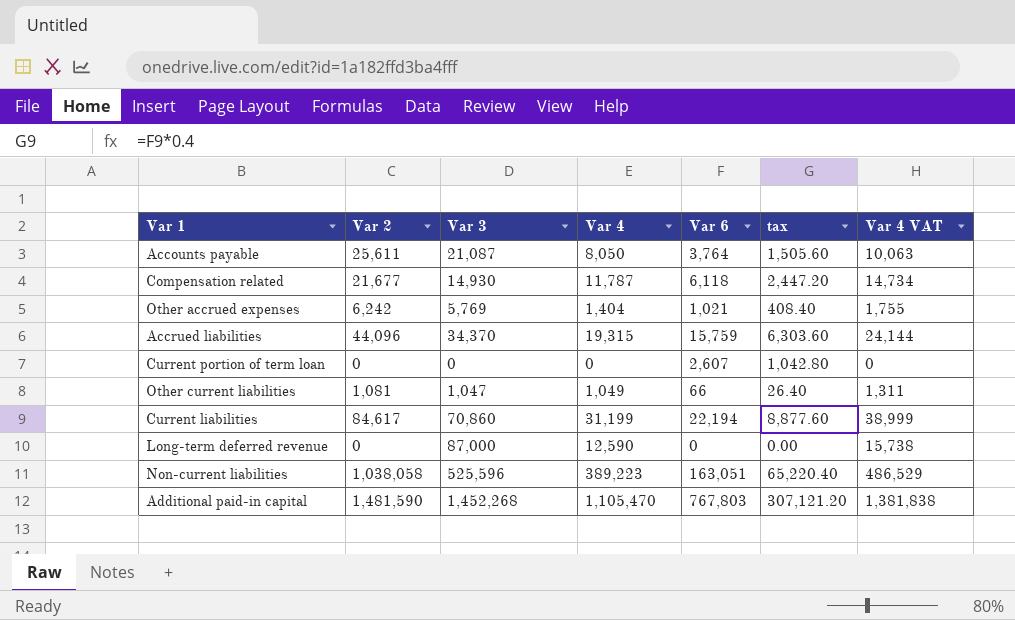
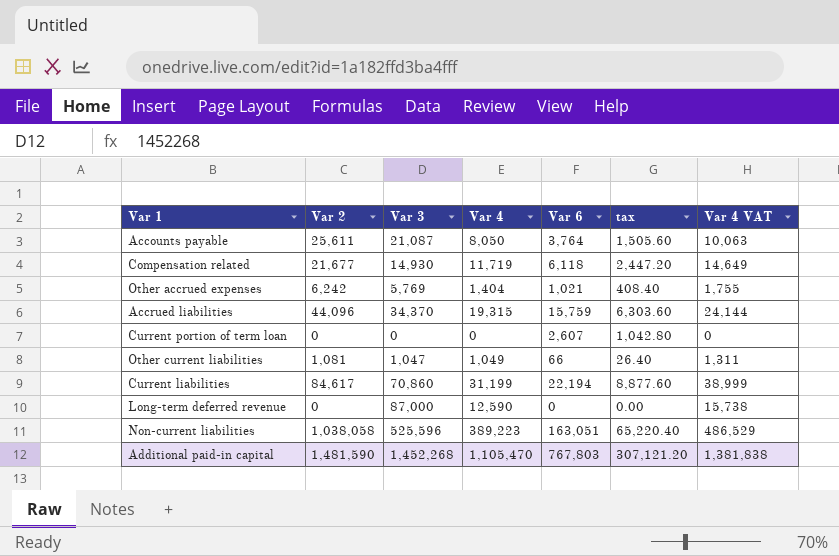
Compensation related | Var 4: 11,787 -> 11,719
Compensation related | Var 4 VAT: 14,734 -> 14,649

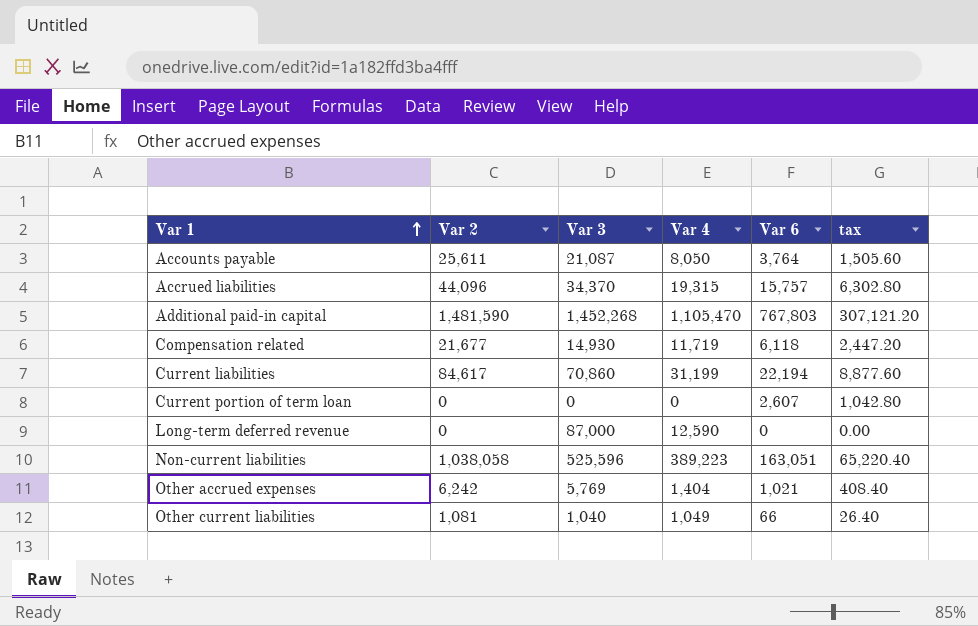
row order: none -> Var 1 ascending
column Var 4 VAT | formula: [Var 4] * 1.25 -> none
Accrued liabilities | Var 6: 15,759 -> 15,757
Accrued liabilities | tax: 6,303.60 -> 6,302.80
Other current liabilities | Var 3: 1,047 -> 1,040

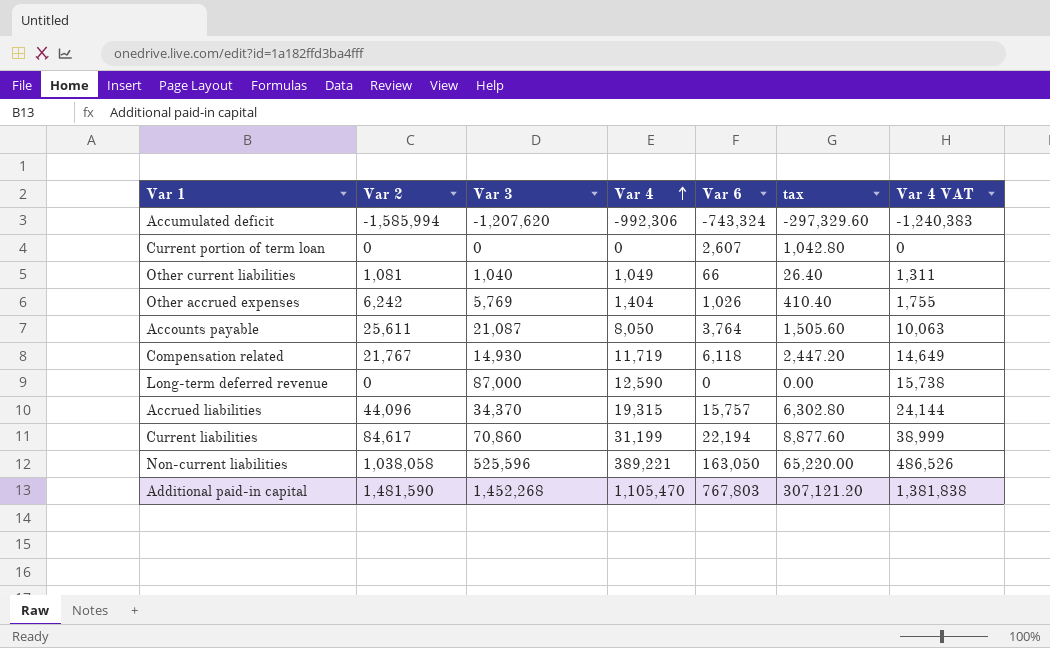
row order: Var 1 ascending -> Var 4 ascending
column Var 4 VAT | formula: none -> [Var 4] * 1.25
row Accumulated deficit: none -> -1,585,994 | -1,207,620 | -992,306 | -743,324 | -297,329.60 | -1,240,383
Other accrued expenses | Var 6: 1,021 -> 1,026
Other accrued expenses | tax: 408.40 -> 410.40
Compensation related | Var 2: 21,677 -> 21,767
Non-current liabilities | Var 4: 389,223 -> 389,221
Non-current liabilities | Var 6: 163,051 -> 163,050
Non-current liabilities | tax: 65,220.40 -> 65,220.00

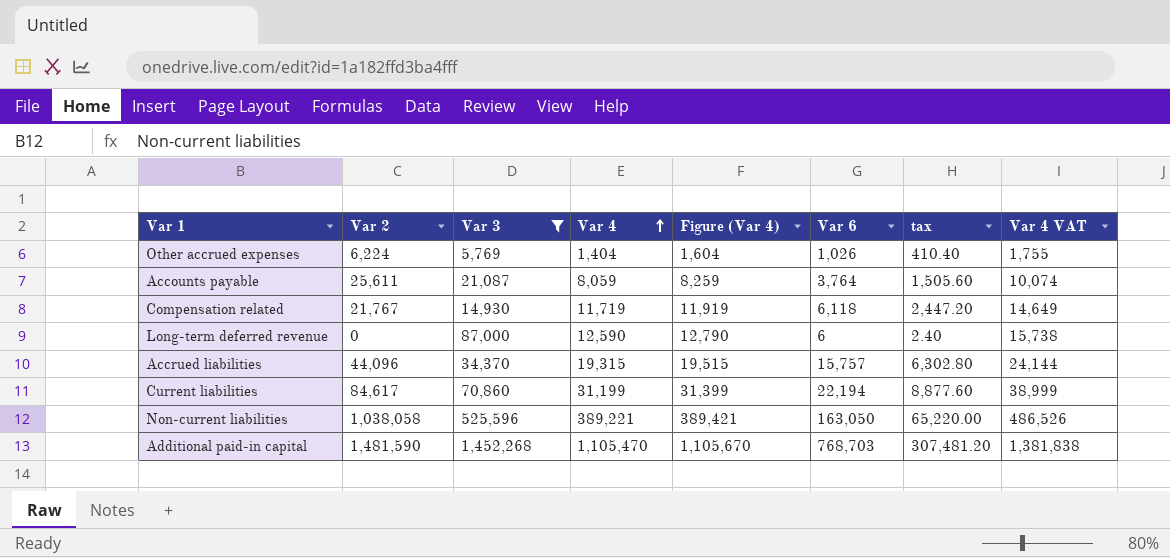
filter: none -> Var 3 >= 5,769
column Figure (Var 4) | formula: none -> [Var 4] + 200
Other accrued expenses | Var 2: 6,242 -> 6,224
Accounts payable | Var 4: 8,050 -> 8,059
Accounts payable | Var 4 VAT: 10,063 -> 10,074
Long-term deferred revenue | Var 6: 0 -> 6
Long-term deferred revenue | tax: 0.00 -> 2.40
Additional paid-in capital | Var 6: 767,803 -> 768,703
Additional paid-in capital | tax: 307,121.20 -> 307,481.20

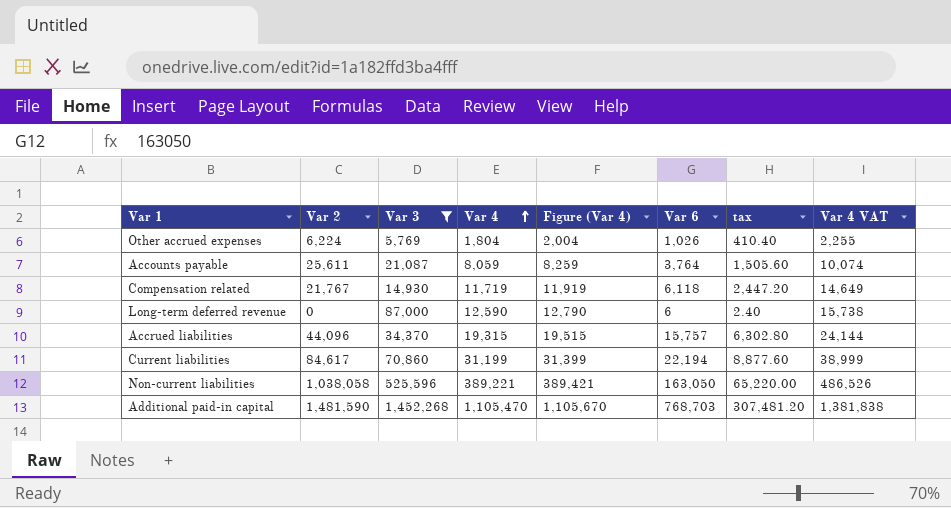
Other accrued expenses | Var 4: 1,404 -> 1,804
Other accrued expenses | Figure (Var 4): 1,604 -> 2,004
Other accrued expenses | Var 4 VAT: 1,755 -> 2,255

